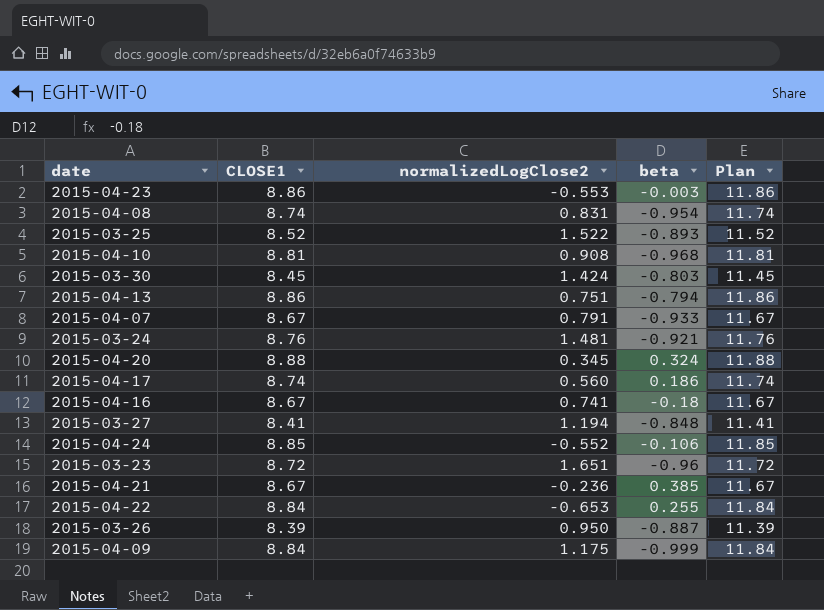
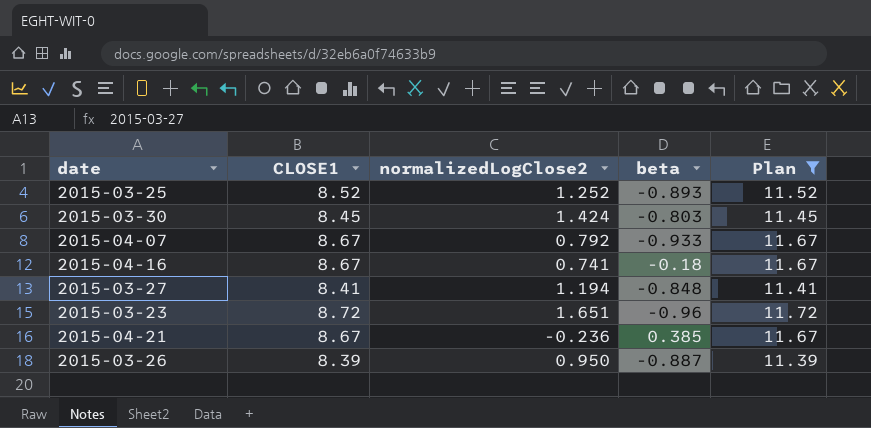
filter: none -> Plan <= 11.72
2015-03-25 | normalizedLogClose2: 1.522 -> 1.252
2015-04-07 | normalizedLogClose2: 0.791 -> 0.792

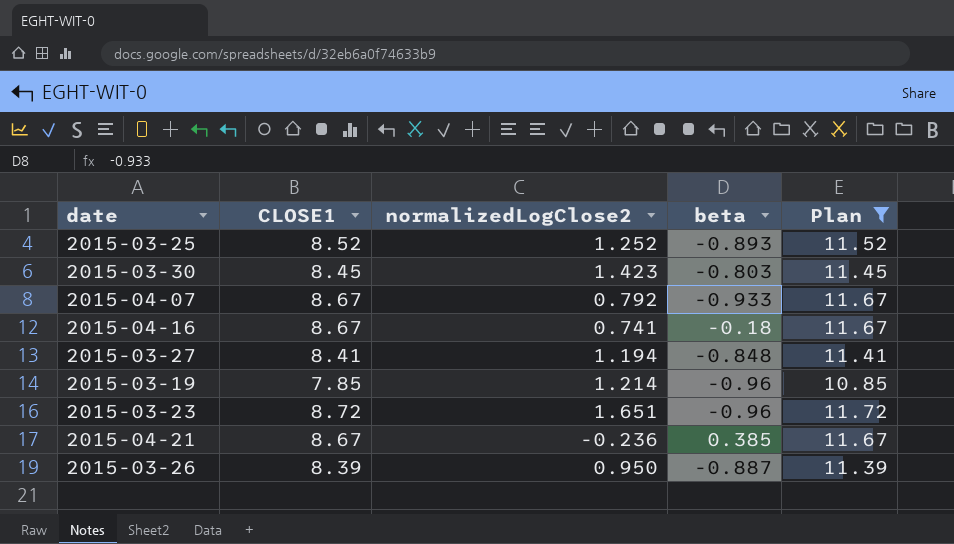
2015-03-30 | normalizedLogClose2: 1.424 -> 1.423
row 2015-03-19: none -> 7.85 | 1.214 | -0.96 | 10.85

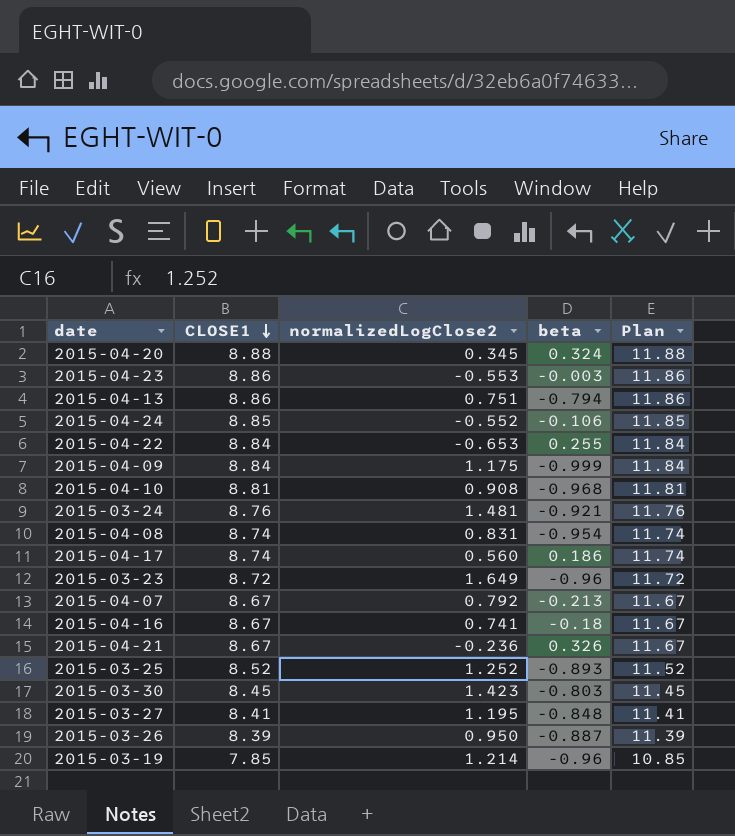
filter: Plan <= 11.72 -> none
row order: none -> CLOSE1 descending
2015-03-23 | normalizedLogClose2: 1.651 -> 1.649
2015-04-07 | beta: -0.933 -> -0.213
2015-04-21 | beta: 0.385 -> 0.326
2015-03-27 | normalizedLogClose2: 1.194 -> 1.195

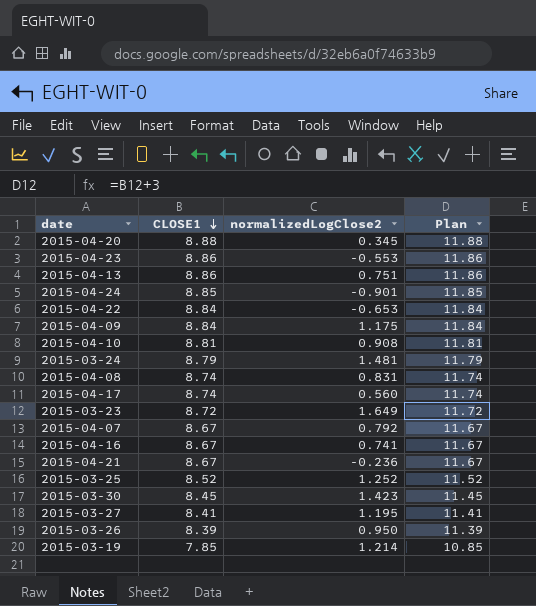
column beta | position: 4 -> none
2015-04-24 | normalizedLogClose2: -0.552 -> -0.901
2015-03-24 | CLOSE1: 8.76 -> 8.79
2015-03-24 | Plan: 11.76 -> 11.79

